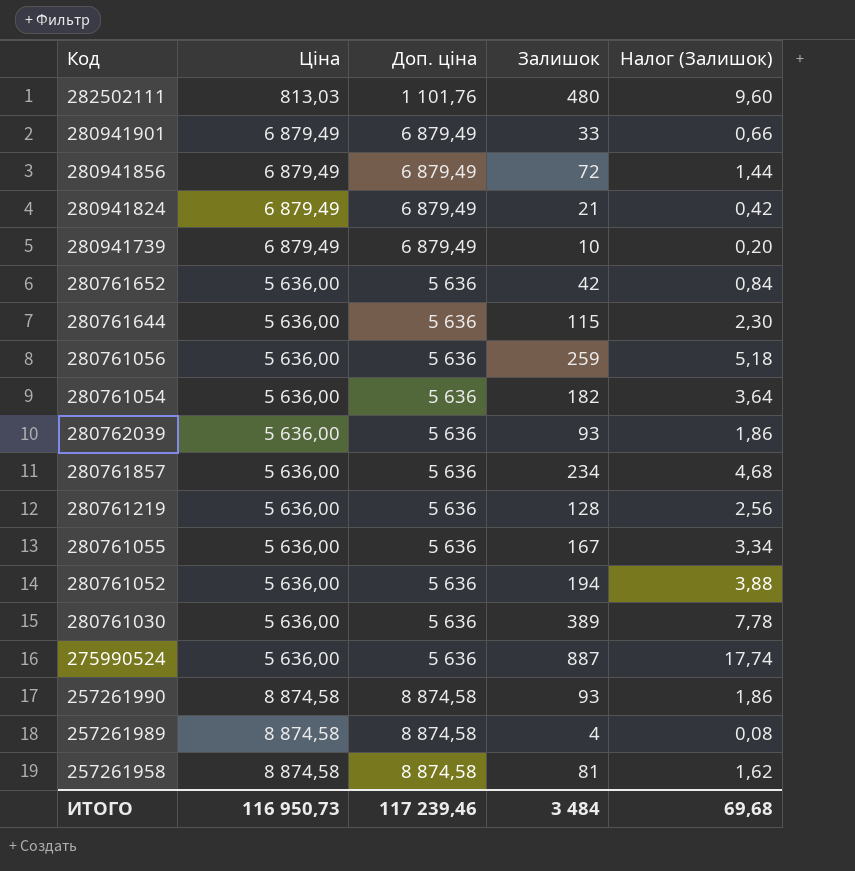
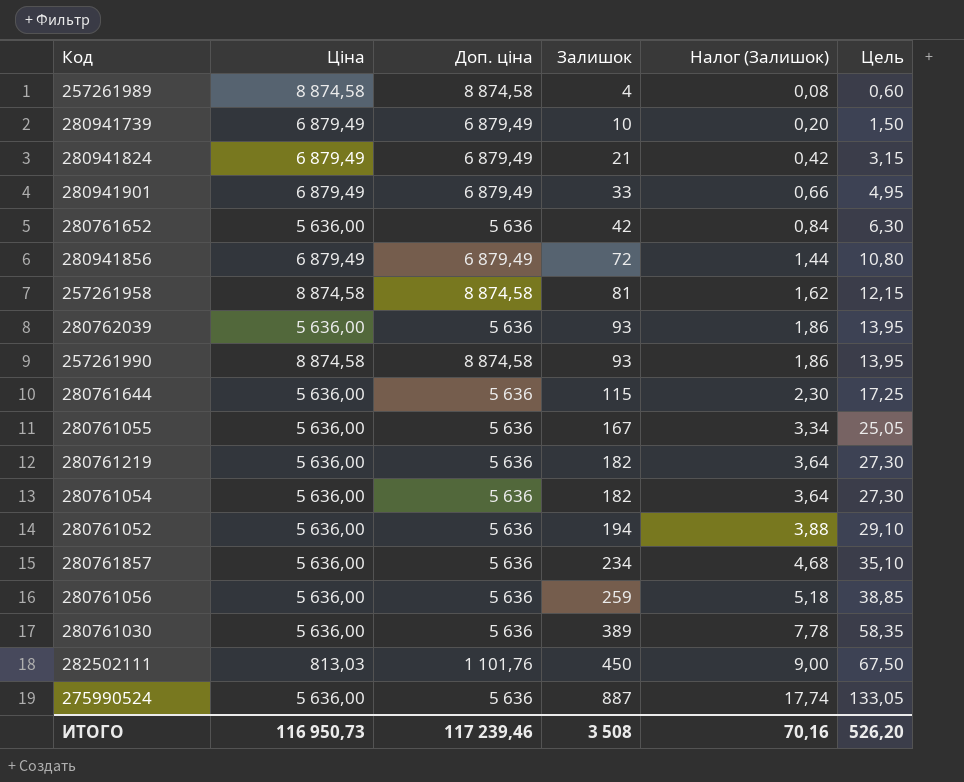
row order: none -> Залишок ascending
column Цель | formula: none -> [Залишок] * 0,15
280761219 | Залишок: 128 -> 182
280761219 | Налог (Залишок): 2,56 -> 3,64
282502111 | Залишок: 480 -> 450
282502111 | Налог (Залишок): 9,60 -> 9,00
ИТОГО | Залишок: 3 484 -> 3 508
ИТОГО | Налог (Залишок): 69,68 -> 70,16

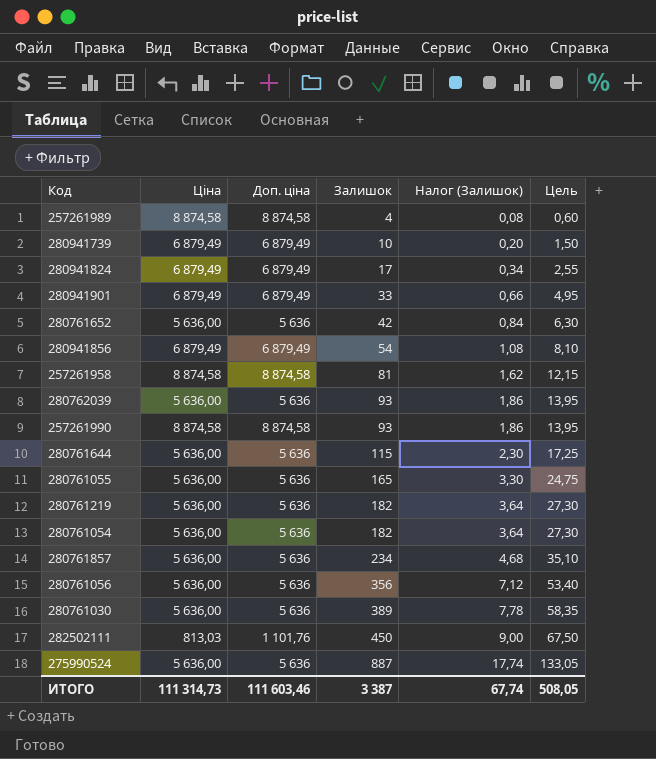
row 280761052: 5 636,00 | 5 636 | 194 | 3,88 | 29,10 -> none
280941824 | Залишок: 21 -> 17
280941824 | Налог (Залишок): 0,42 -> 0,34
280941824 | Цель: 3,15 -> 2,55
280941856 | Залишок: 72 -> 54
280941856 | Налог (Залишок): 1,44 -> 1,08
280941856 | Цель: 10,80 -> 8,10
280761055 | Залишок: 167 -> 165
280761055 | Налог (Залишок): 3,34 -> 3,30
280761055 | Цель: 25,05 -> 24,75
280761056 | Залишок: 259 -> 356
280761056 | Налог (Залишок): 5,18 -> 7,12
280761056 | Цель: 38,85 -> 53,40
ИТОГО | Ціна: 116 950,73 -> 111 314,73
ИТОГО | Доп. ціна: 117 239,46 -> 111 603,46
ИТОГО | Залишок: 3 508 -> 3 387
ИТОГО | Налог (Залишок): 70,16 -> 67,74
ИТОГО | Цель: 526,20 -> 508,05

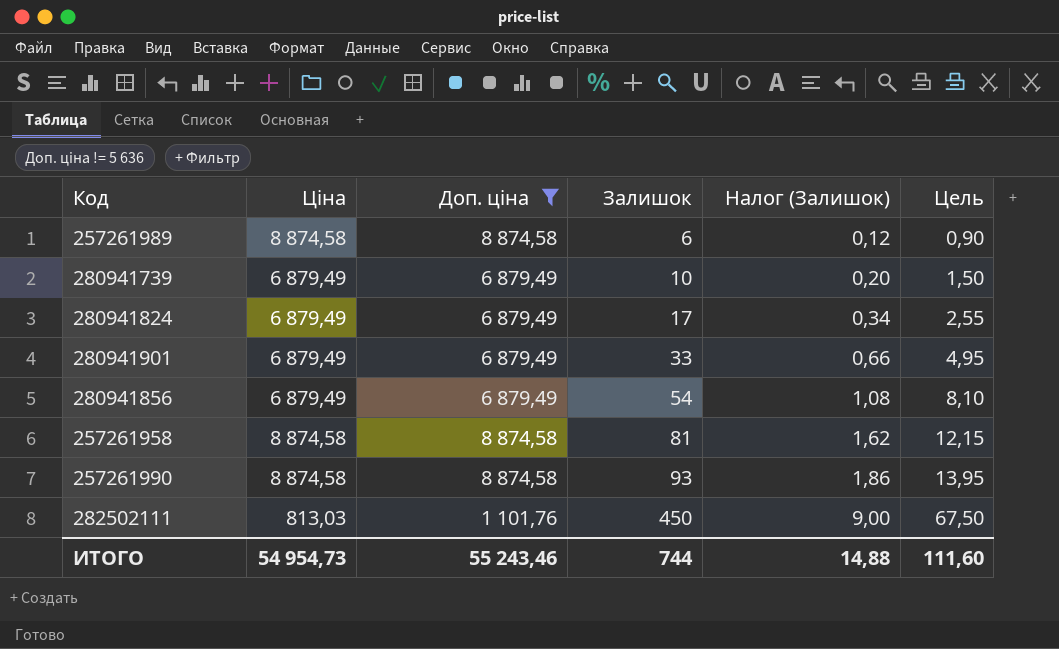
filter: none -> Доп. ціна != 5 636
257261989 | Залишок: 4 -> 6
257261989 | Налог (Залишок): 0,08 -> 0,12
257261989 | Цель: 0,60 -> 0,90
ИТОГО | Ціна: 111 314,73 -> 54 954,73
ИТОГО | Доп. ціна: 111 603,46 -> 55 243,46
ИТОГО | Залишок: 3 387 -> 744
ИТОГО | Налог (Залишок): 67,74 -> 14,88
ИТОГО | Цель: 508,05 -> 111,60

